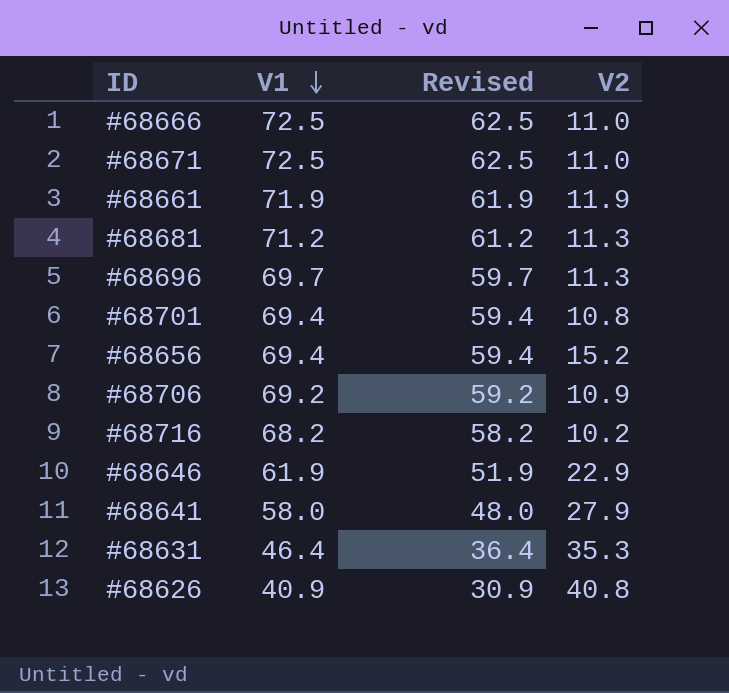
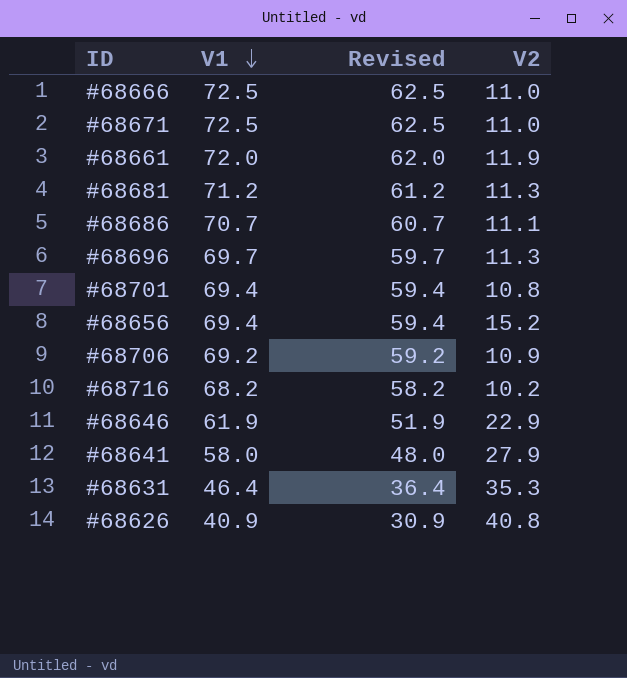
#68661 | V1: 71.9 -> 72.0
#68661 | Revised: 61.9 -> 62.0
row #68686: none -> 70.7 | 60.7 | 11.1

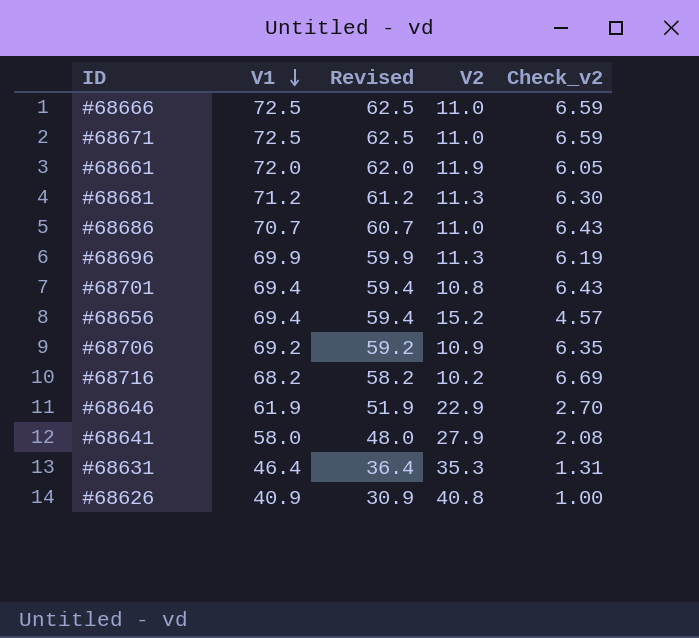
column Check_v2 | formula: none -> [V1] / [V2]
#68686 | V2: 11.1 -> 11.0
#68696 | V1: 69.7 -> 69.9
#68696 | Revised: 59.7 -> 59.9

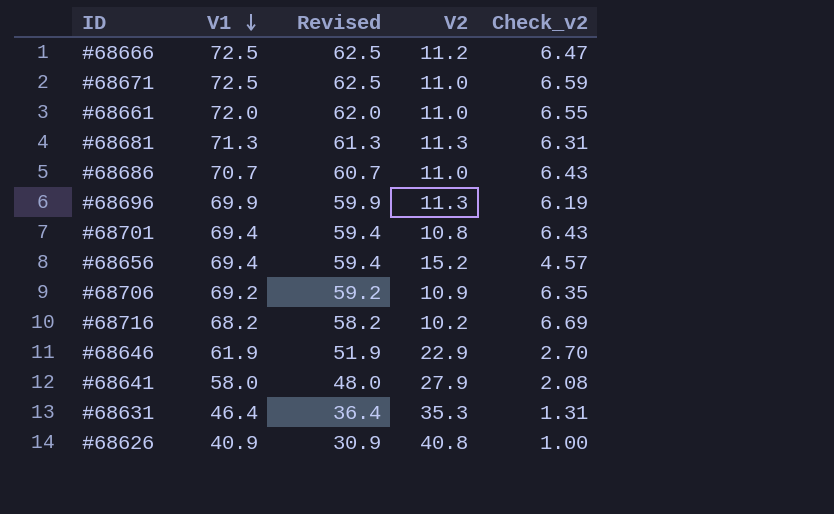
#68666 | V2: 11.0 -> 11.2
#68666 | Check_v2: 6.59 -> 6.47
#68661 | V2: 11.9 -> 11.0
#68661 | Check_v2: 6.05 -> 6.55
#68681 | V1: 71.2 -> 71.3
#68681 | Revised: 61.2 -> 61.3
#68681 | Check_v2: 6.30 -> 6.31

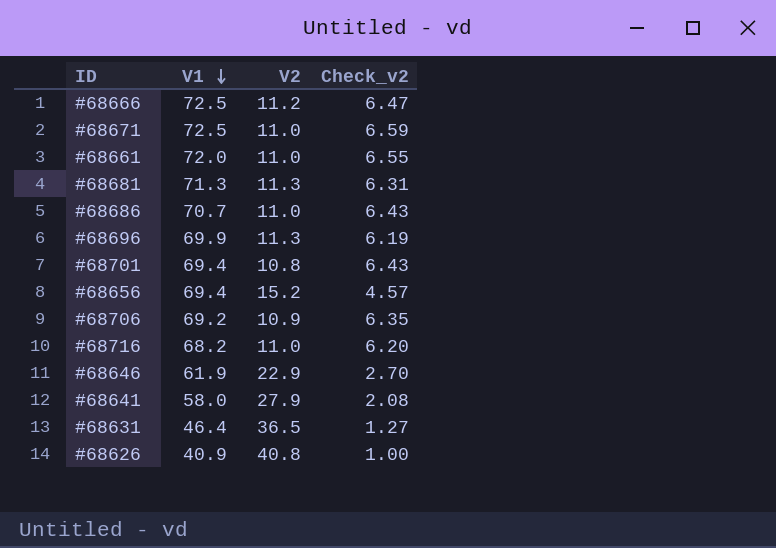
column Revised | formula: [V1] - 10 -> none
#68716 | V2: 10.2 -> 11.0
#68716 | Check_v2: 6.69 -> 6.20
#68631 | V2: 35.3 -> 36.5
#68631 | Check_v2: 1.31 -> 1.27

